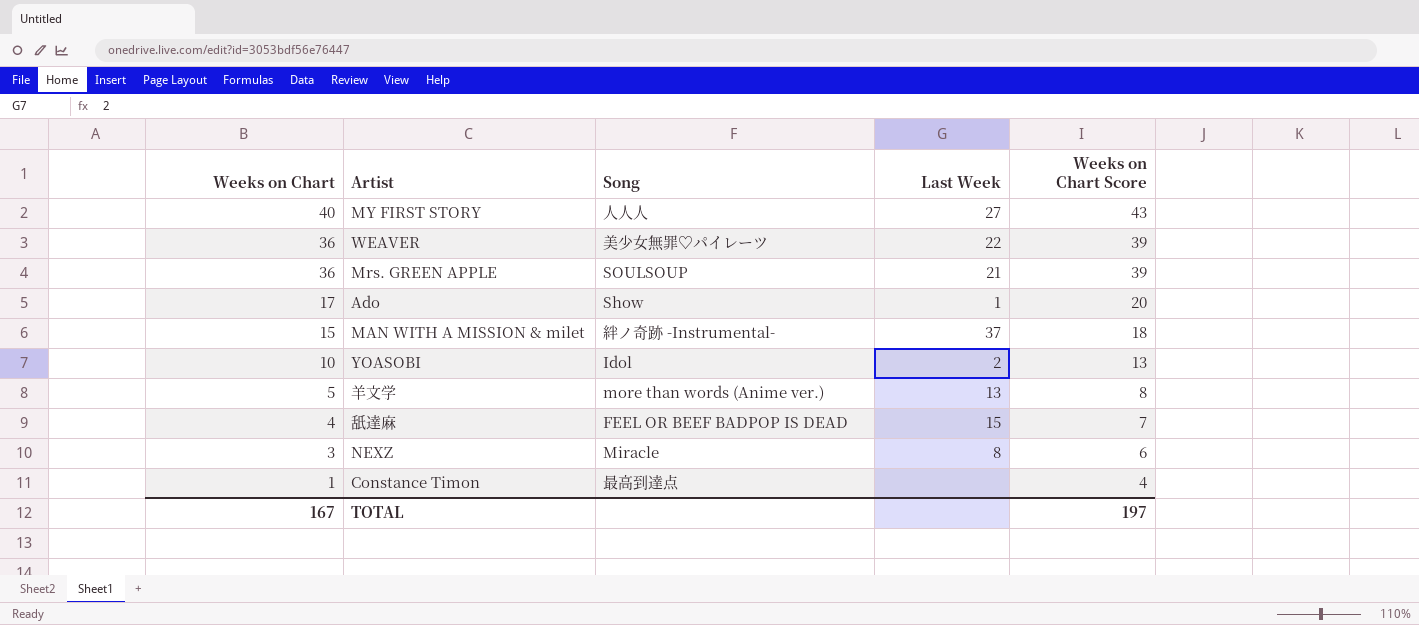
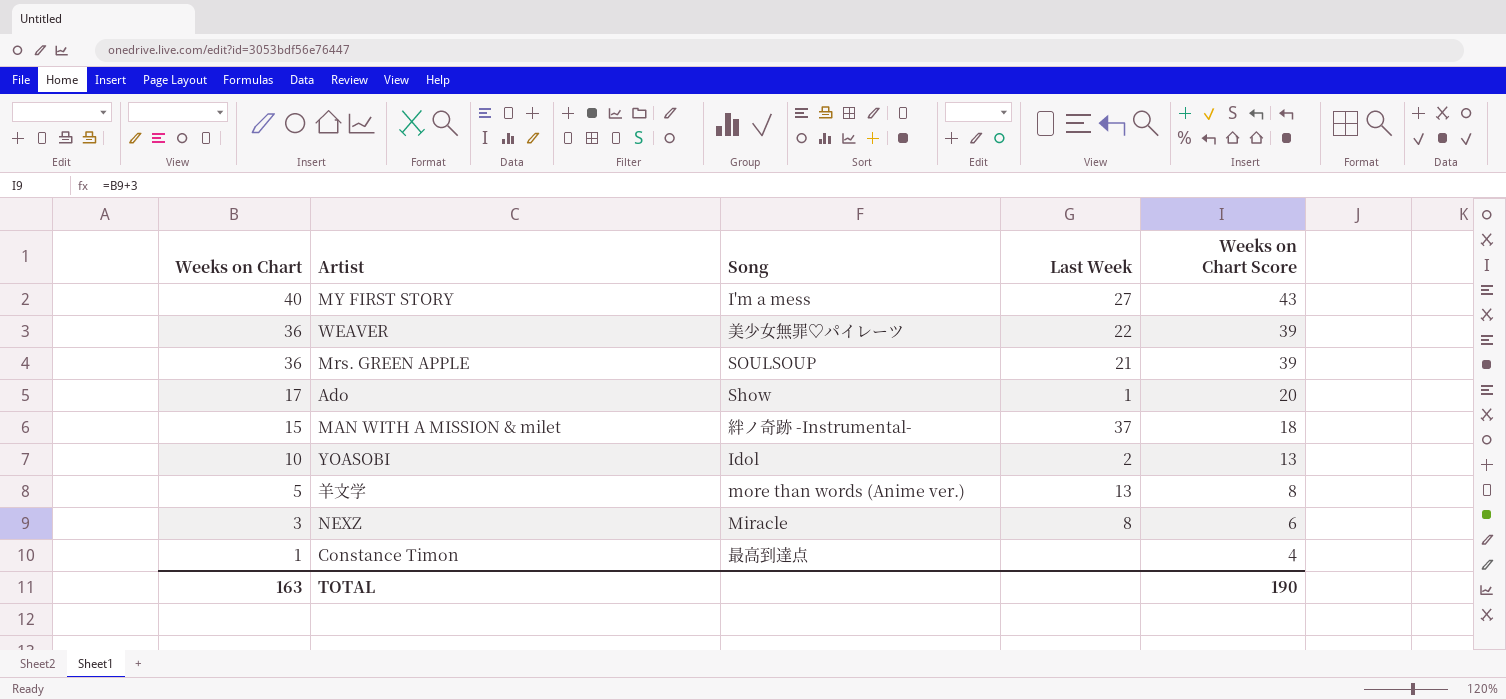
row 舐達麻: 4 | FEEL OR BEEF BADPOP IS DEAD | 15 | 7 -> none
MY FIRST STORY | Song: 人人人 -> I'm a mess
TOTAL | Weeks on Chart: 167 -> 163
TOTAL | Weeks on Chart Score: 197 -> 190

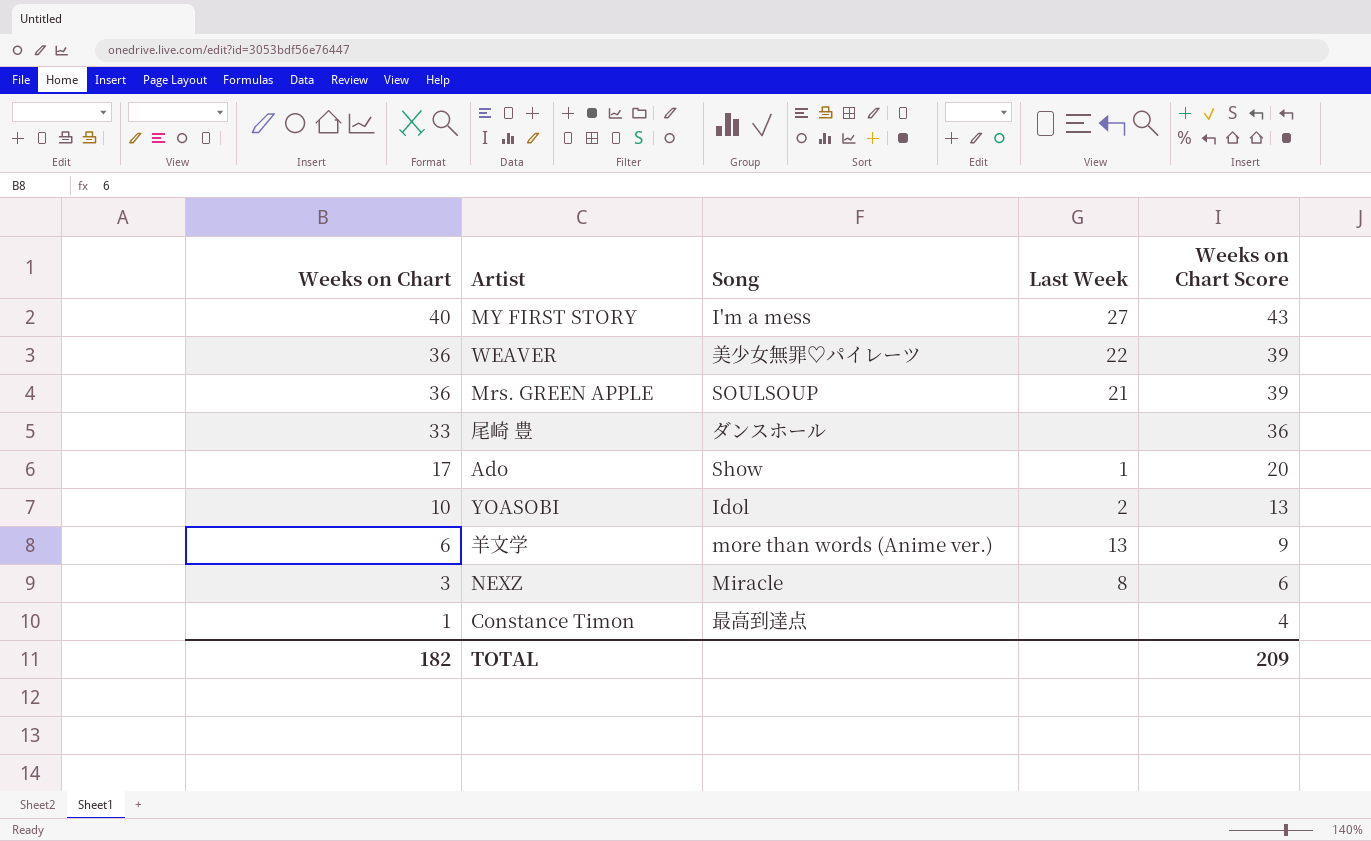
row MAN WITH A MISSION & milet: 15 | 絆ノ奇跡 -Instrumental- | 37 | 18 -> none
row 尾崎 豊: none -> 33 | ダンスホール | none | 36
羊文学 | Weeks on Chart: 5 -> 6
羊文学 | Weeks on Chart Score: 8 -> 9
TOTAL | Weeks on Chart: 163 -> 182
TOTAL | Weeks on Chart Score: 190 -> 209

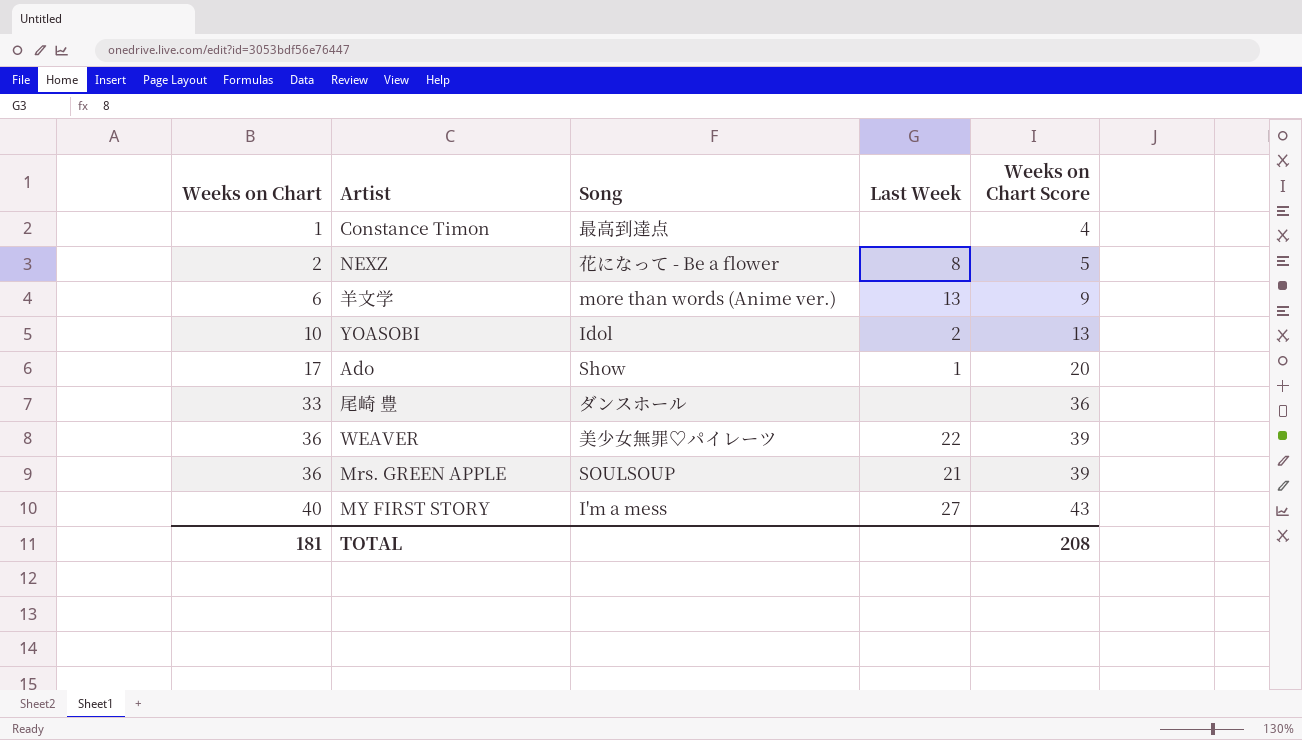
row order: Weeks on Chart descending -> Weeks on Chart ascending
NEXZ | Weeks on Chart: 3 -> 2
NEXZ | Song: Miracle -> 花になって - Be a flower
NEXZ | Weeks on Chart Score: 6 -> 5
TOTAL | Weeks on Chart: 182 -> 181
TOTAL | Weeks on Chart Score: 209 -> 208

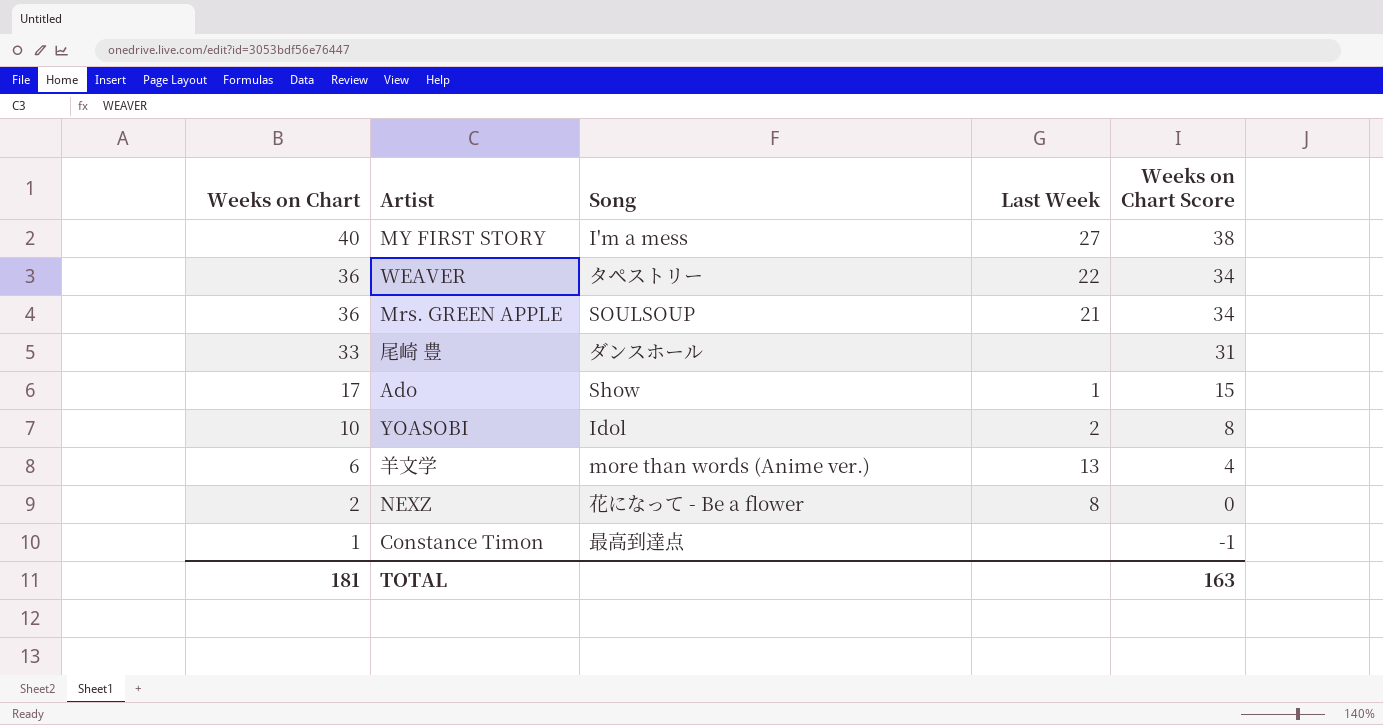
row order: Weeks on Chart ascending -> Weeks on Chart descending
column Weeks on Chart Score | formula: [Weeks on Chart] + 3 -> [Weeks on Chart] - 2
WEAVER | Song: 美少女無罪♡パイレーツ -> タペストリー
TOTAL | Weeks on Chart Score: 208 -> 163

